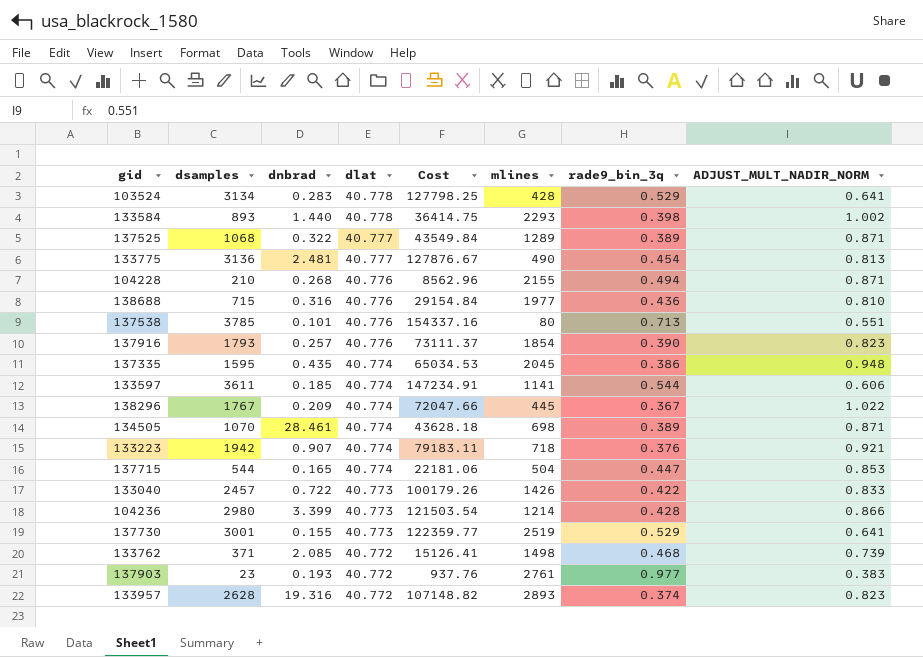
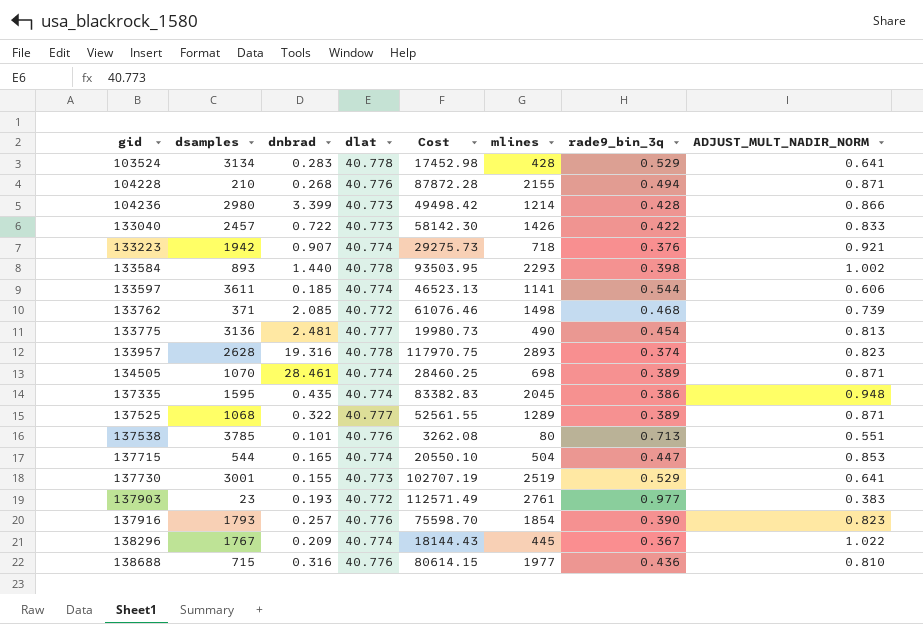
row order: dlat descending -> gid ascending
column Cost | formula: [dsamples] * [dlat] -> [dlat] * [mlines]
133957 | dlat: 40.772 -> 40.778

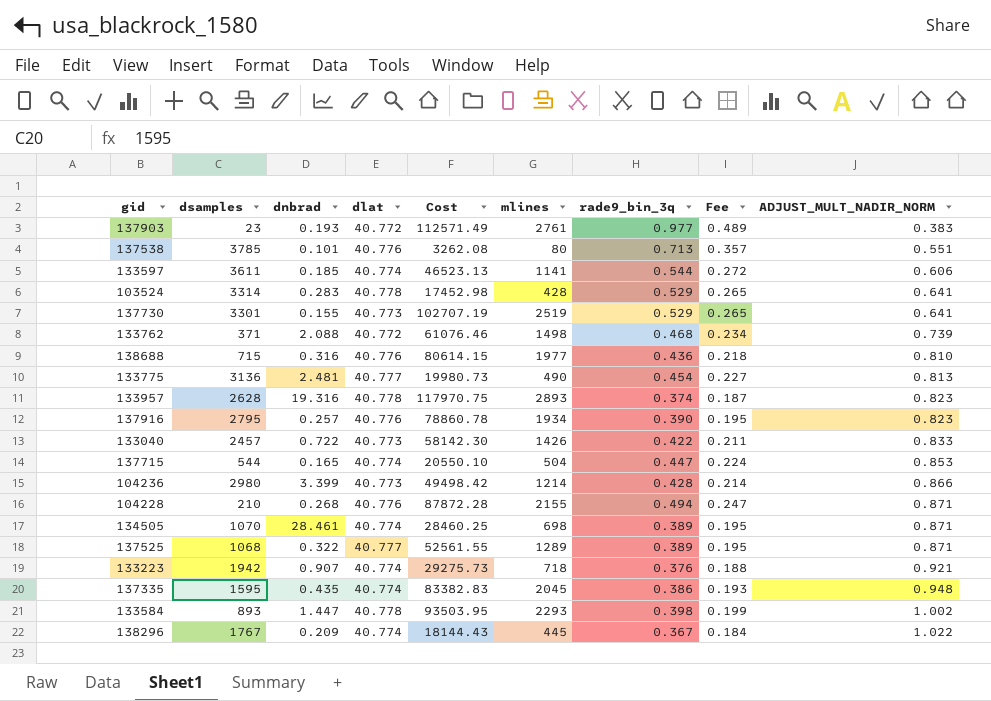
row order: gid ascending -> ADJUST_MULT_NADIR_NORM ascending
column Fee | formula: none -> [rade9_bin_3q] * 0.5
103524 | dsamples: 3134 -> 3314
137730 | dsamples: 3001 -> 3301
133762 | dnbrad: 2.085 -> 2.088
137916 | dsamples: 1793 -> 2795
137916 | Cost: 75598.70 -> 78860.78
137916 | mlines: 1854 -> 1934
133584 | dnbrad: 1.440 -> 1.447

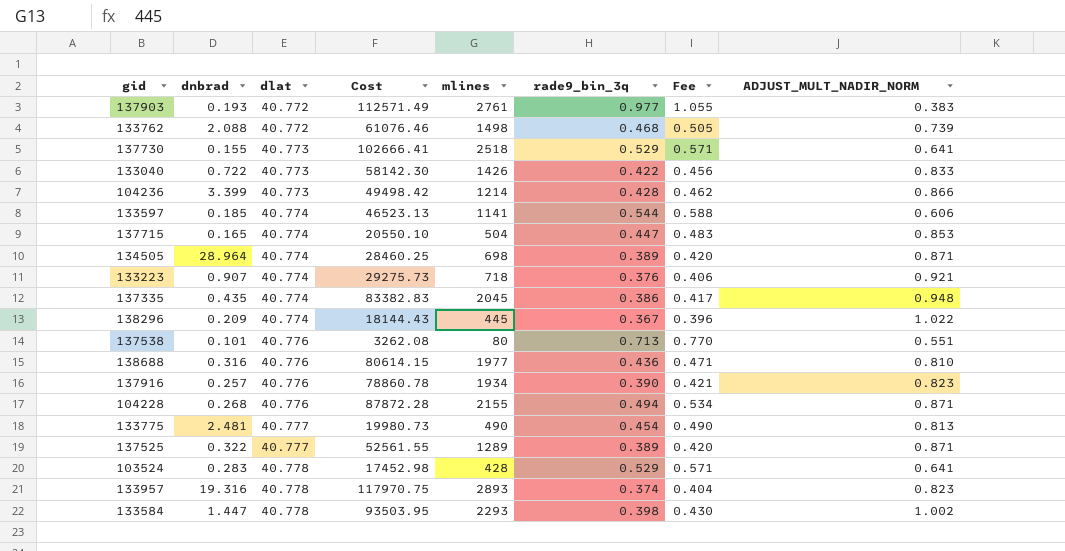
row order: ADJUST_MULT_NADIR_NORM ascending -> dlat ascending
column dsamples | position: 2 -> none
column Fee | formula: [rade9_bin_3q] * 0.5 -> [rade9_bin_3q] * 1.08
137730 | Cost: 102707.19 -> 102666.41
137730 | mlines: 2519 -> 2518
134505 | dnbrad: 28.461 -> 28.964

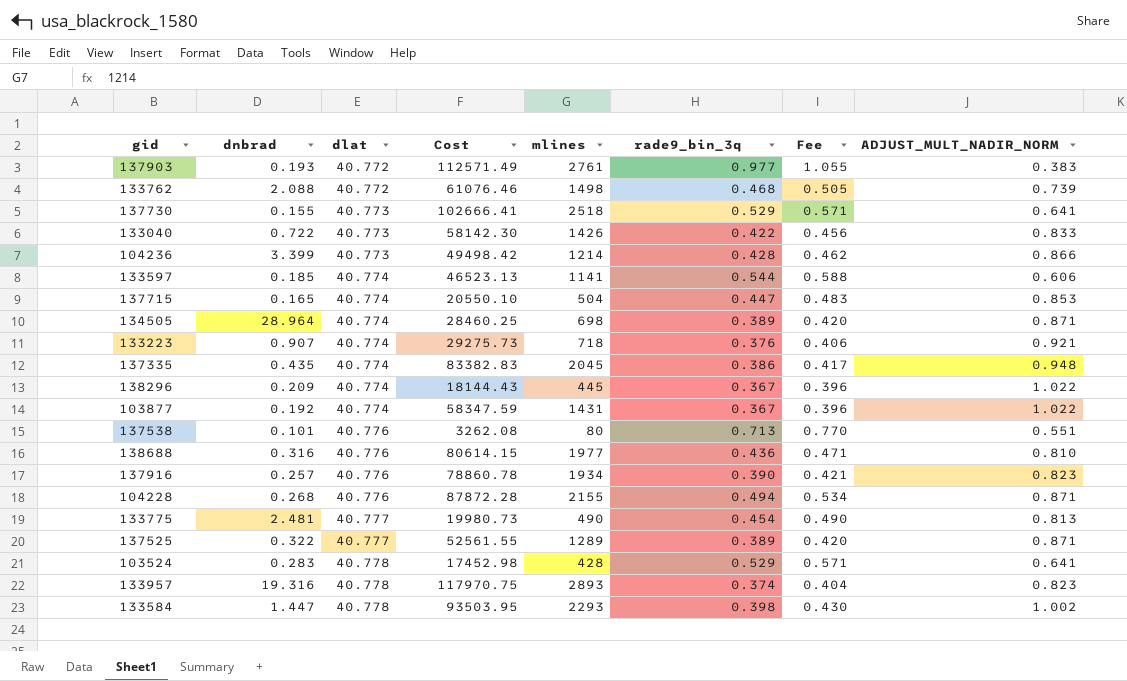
row 103877: none -> 0.192 | 40.774 | 58347.59 | 1431 | 0.367 | 0.396 | 1.022

